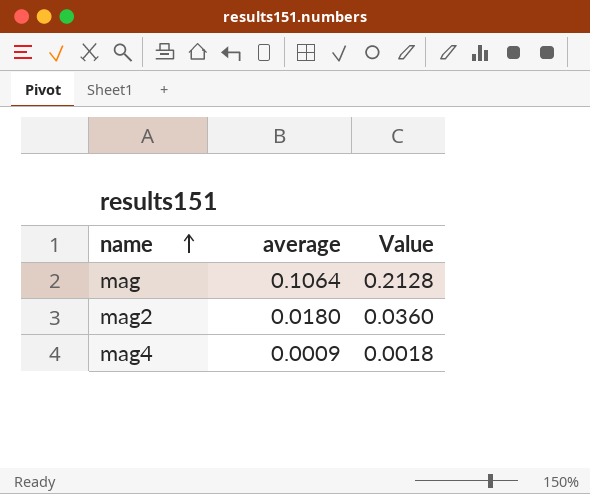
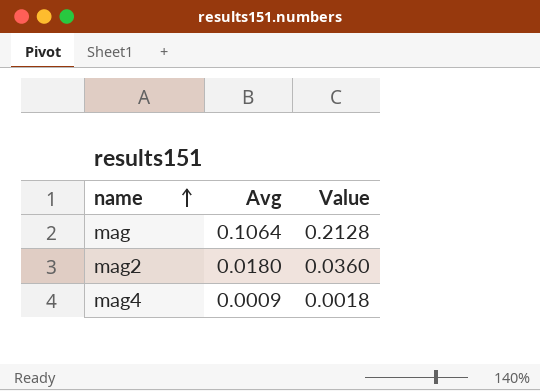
column name: average -> Avg

